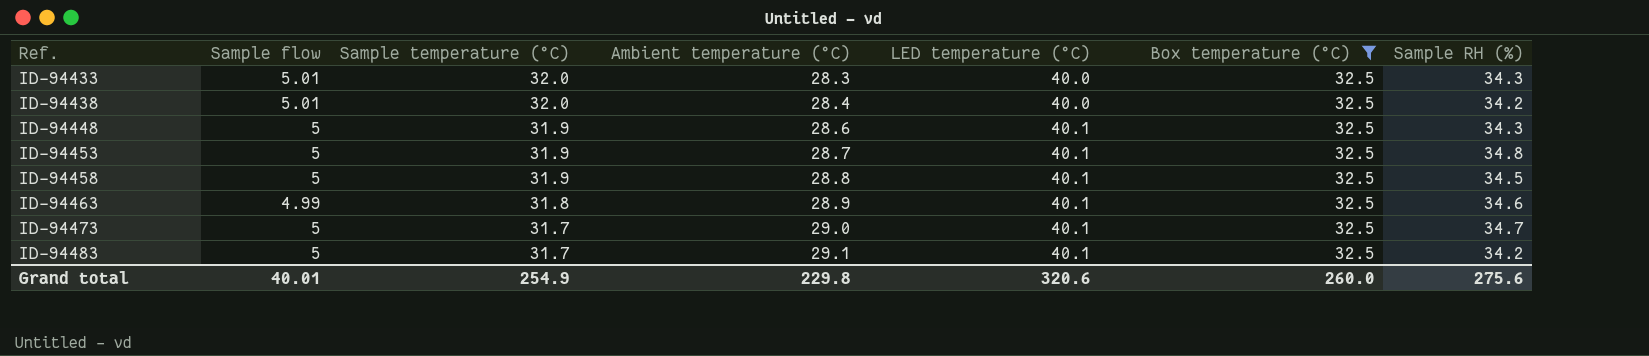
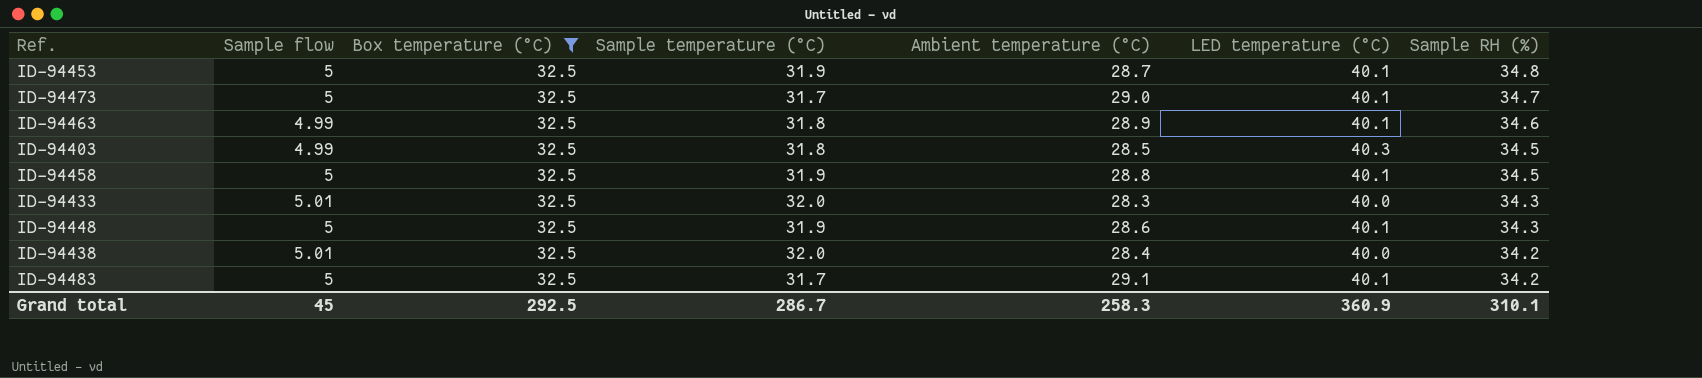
row order: Ref. ascending -> Sample RH (%) descending
column Box temperature (°C) | position: 6 -> 3
row ID-94403: none -> 4.99 | 32.5 | 31.8 | 28.5 | 40.3 | 34.5
Grand total | Sample flow: 40.01 -> 45
Grand total | Box temperature (°C): 260.0 -> 292.5
Grand total | Sample temperature (°C): 254.9 -> 286.7
Grand total | Ambient temperature (°C): 229.8 -> 258.3
Grand total | LED temperature (°C): 320.6 -> 360.9
Grand total | Sample RH (%): 275.6 -> 310.1

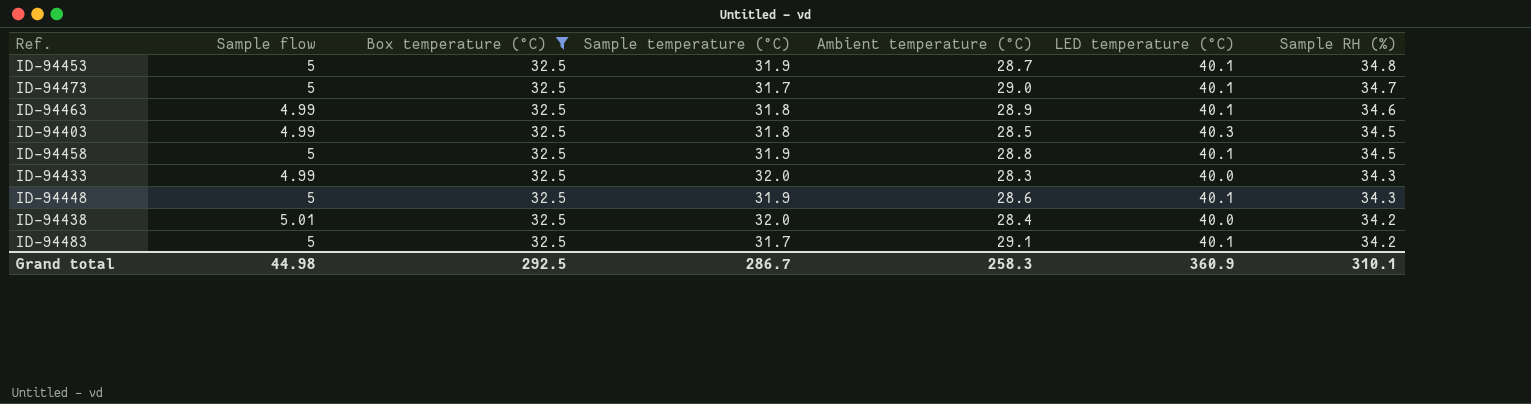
ID-94433 | Sample flow: 5.01 -> 4.99
Grand total | Sample flow: 45 -> 44.98

